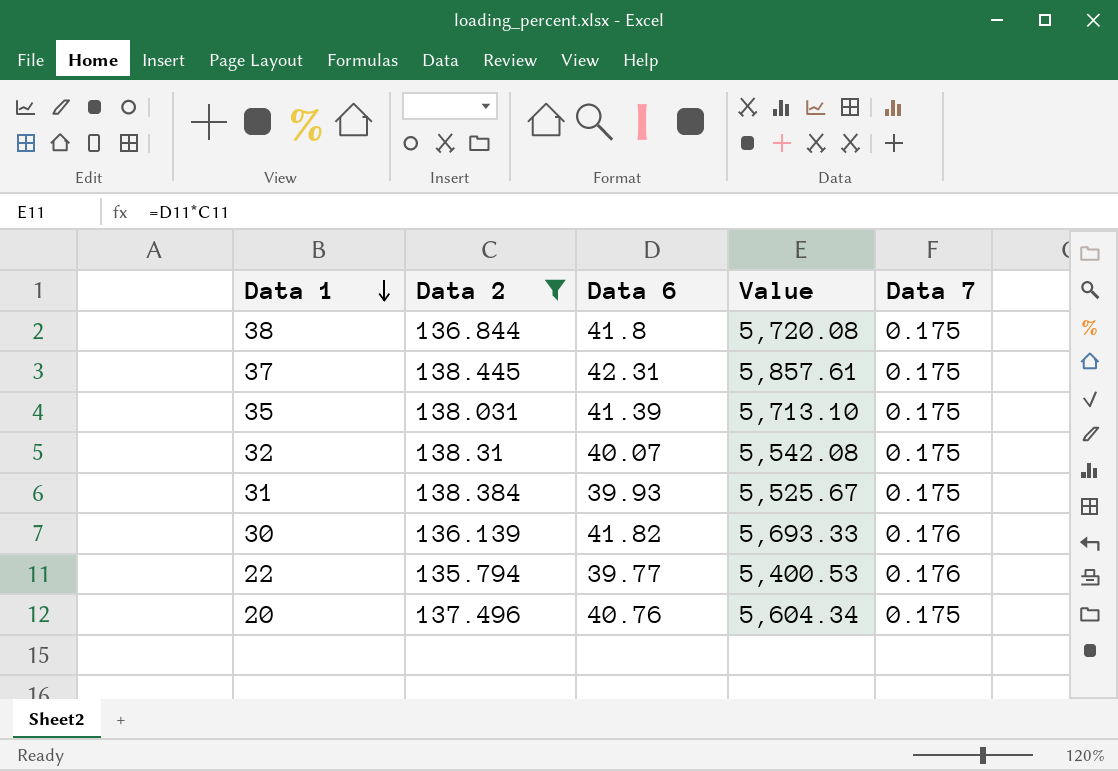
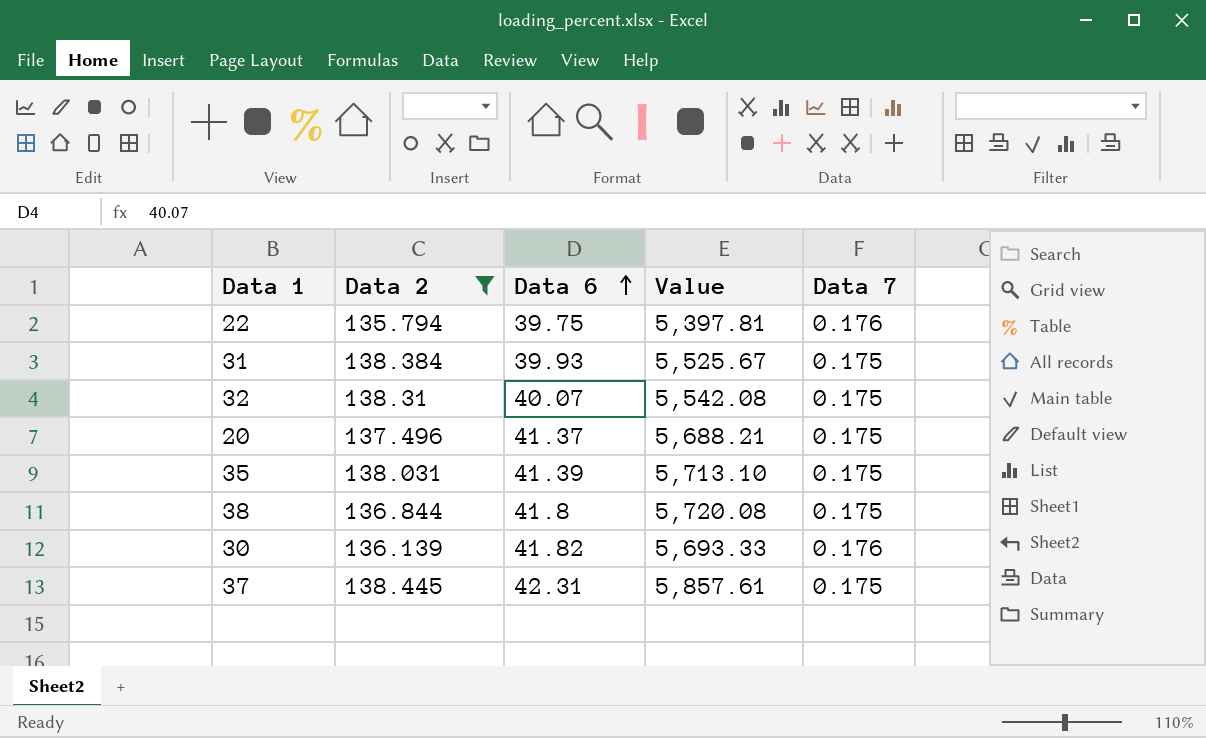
row order: Data 1 descending -> Data 6 ascending
22 | Data 6: 39.77 -> 39.75
22 | Value: 5,400.53 -> 5,397.81
20 | Data 6: 40.76 -> 41.37
20 | Value: 5,604.34 -> 5,688.21

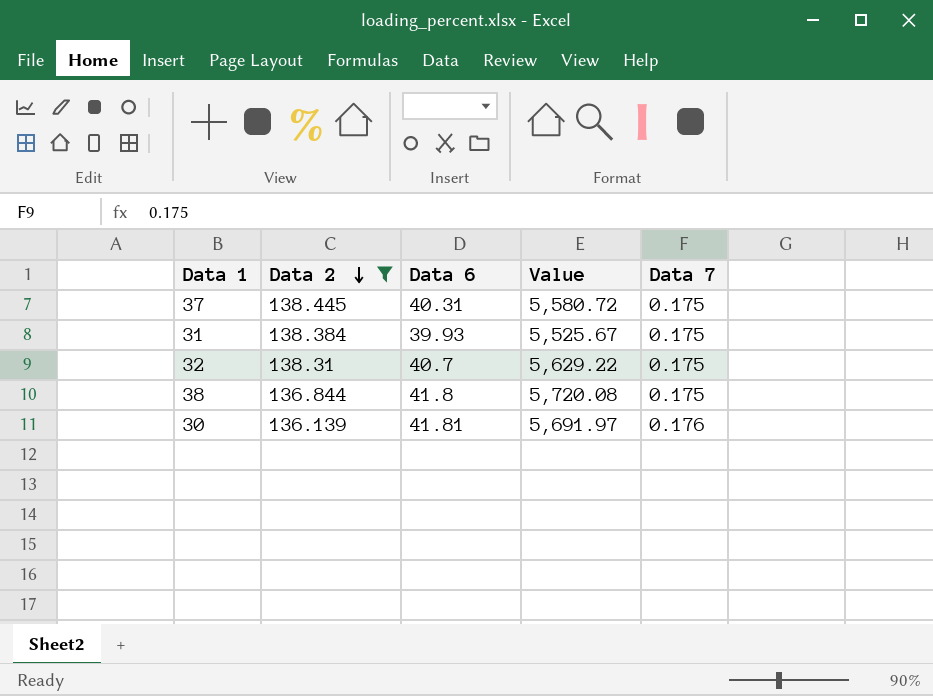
row order: Data 6 ascending -> Data 2 descending
row 22: 135.794 | 39.75 | 5,397.81 | 0.176 -> none
row 20: 137.496 | 41.37 | 5,688.21 | 0.175 -> none
row 35: 138.031 | 41.39 | 5,713.10 | 0.175 -> none
37 | Data 6: 42.31 -> 40.31
37 | Value: 5,857.61 -> 5,580.72
32 | Data 6: 40.07 -> 40.7
32 | Value: 5,542.08 -> 5,629.22
30 | Data 6: 41.82 -> 41.81
30 | Value: 5,693.33 -> 5,691.97

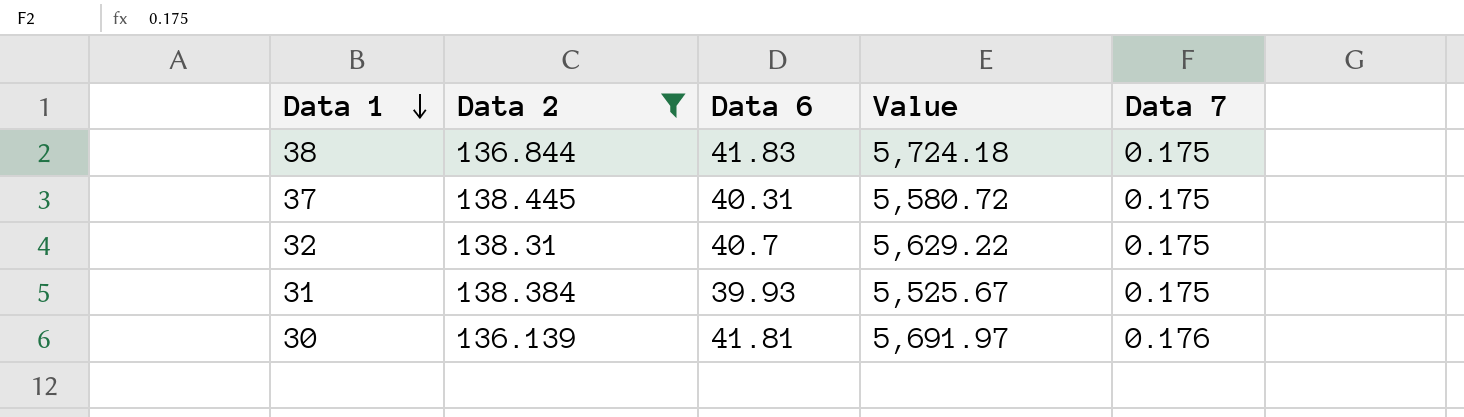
row order: Data 2 descending -> Data 1 descending
38 | Data 6: 41.8 -> 41.83
38 | Value: 5,720.08 -> 5,724.18

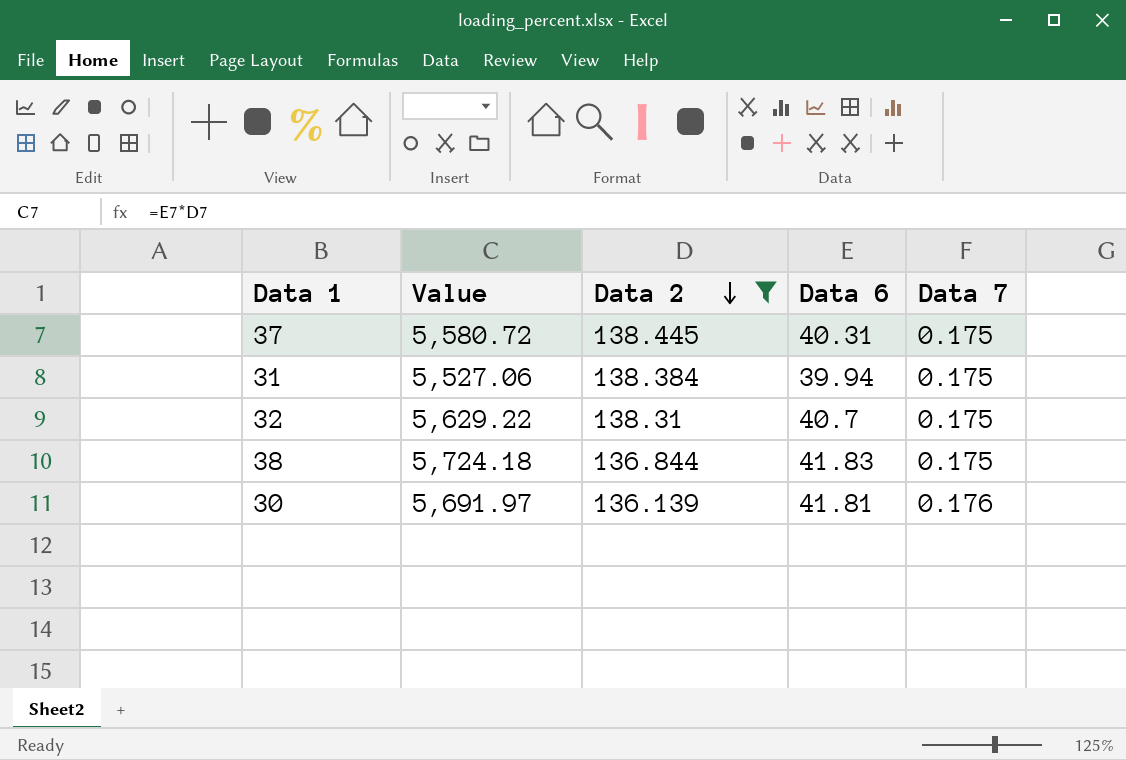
row order: Data 1 descending -> Data 2 descending
column Value | position: 4 -> 2
31 | Value: 5,525.67 -> 5,527.06
31 | Data 6: 39.93 -> 39.94

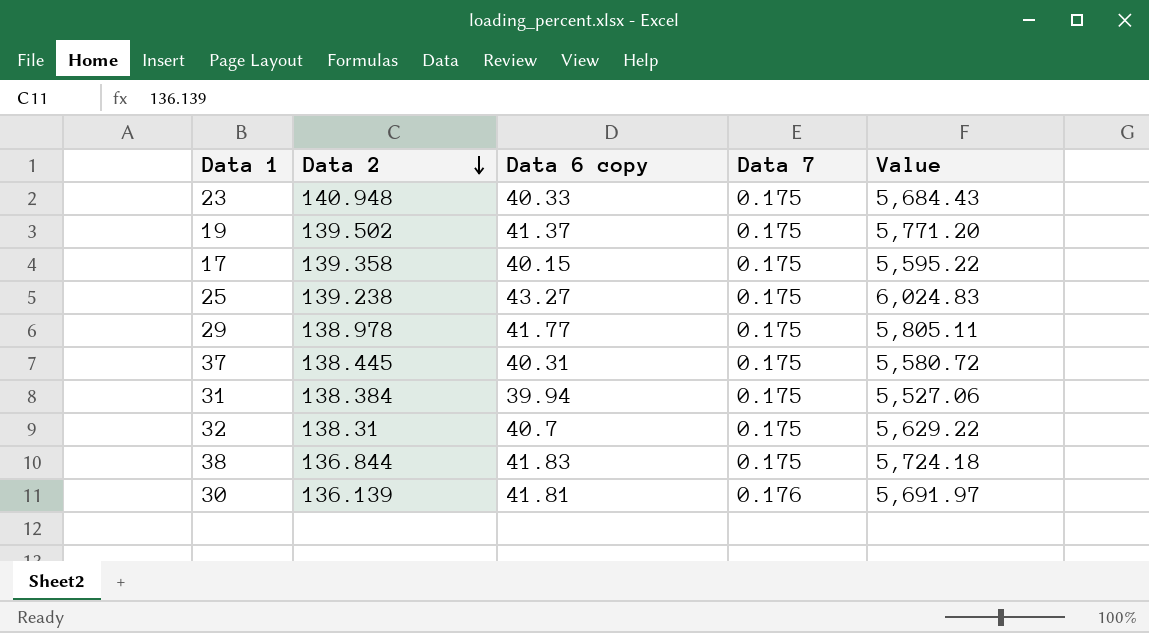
filter: Data 2 <= 138.445 -> none
column name: Data 6 -> Data 6 copy
column Value | position: 2 -> 5

